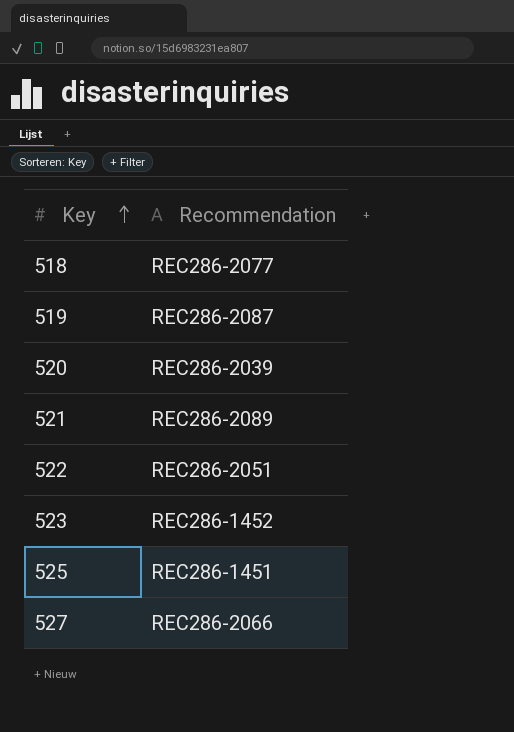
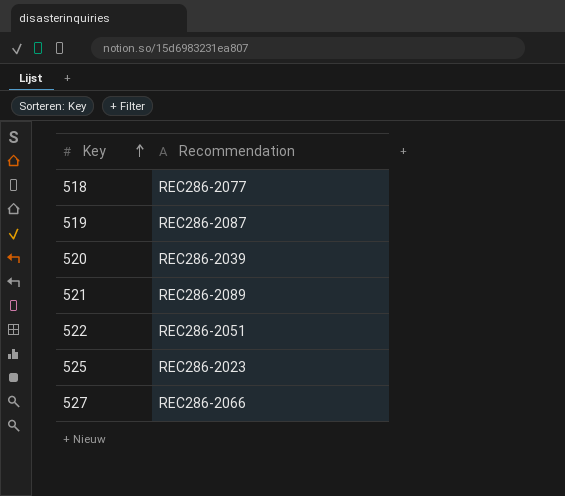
row 523: REC286-1452 -> none
525 | Recommendation: REC286-1451 -> REC286-2023

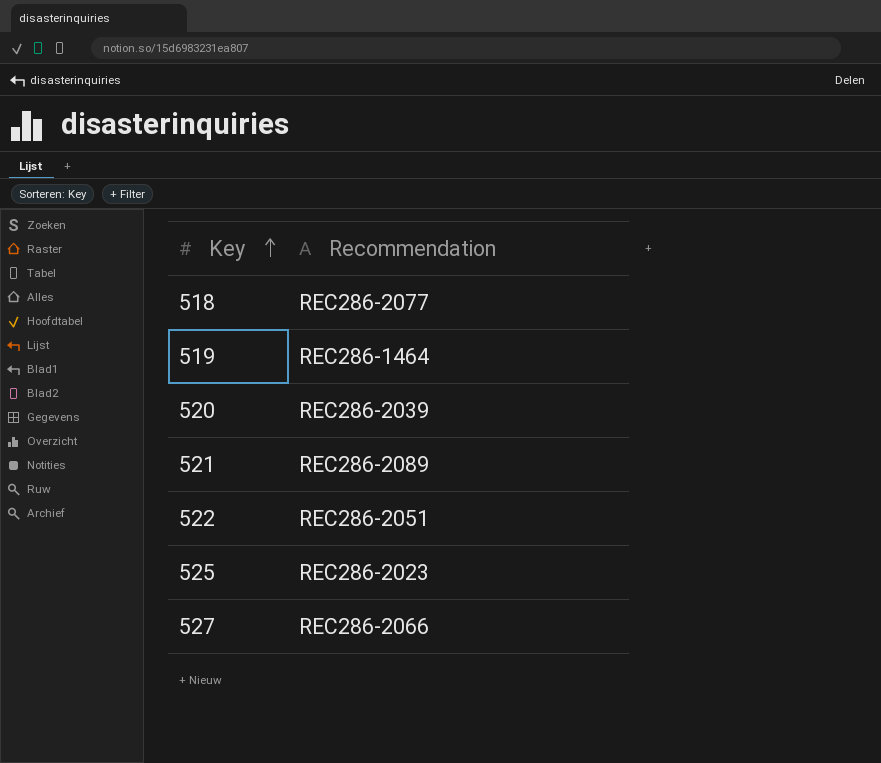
519 | Recommendation: REC286-2087 -> REC286-1464

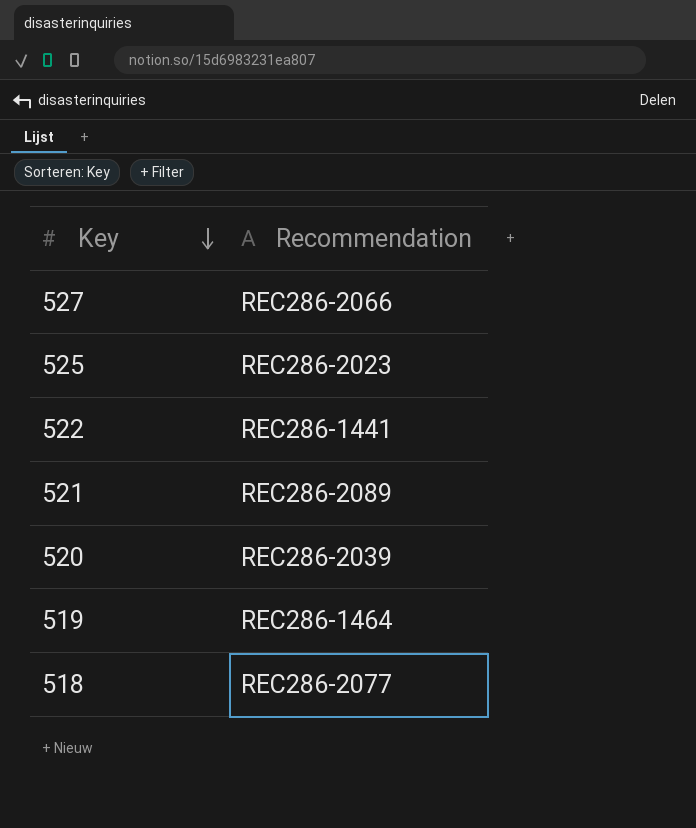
row order: Key ascending -> Key descending
522 | Recommendation: REC286-2051 -> REC286-1441

